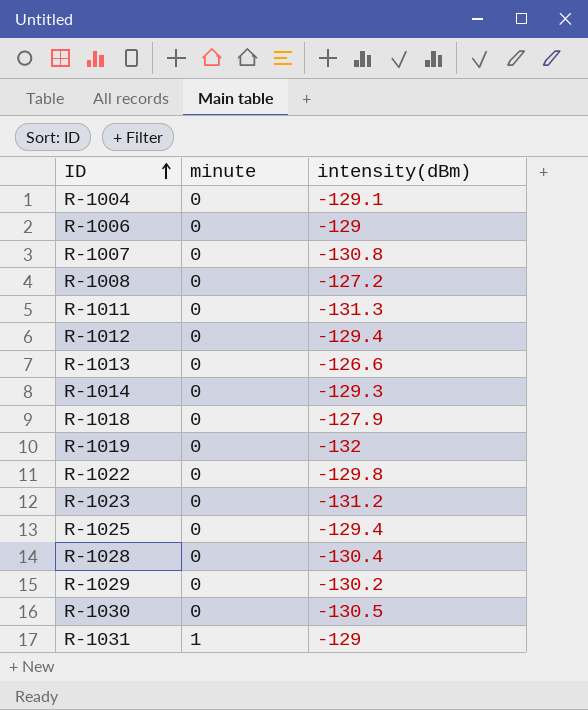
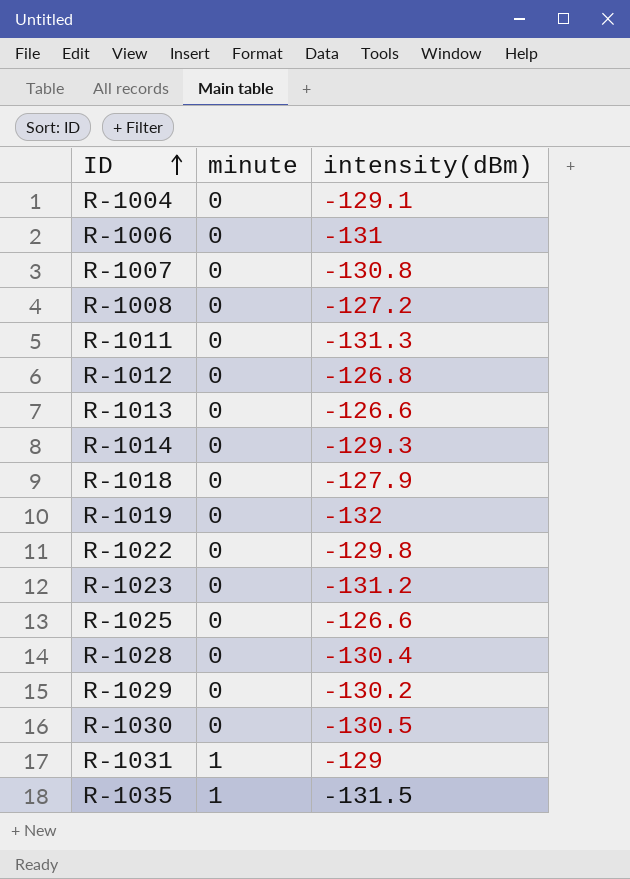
R-1006 | intensity(dBm): -129 -> -131
R-1012 | intensity(dBm): -129.4 -> -126.8
R-1025 | intensity(dBm): -129.4 -> -126.6
row R-1035: none -> 1 | -131.5

